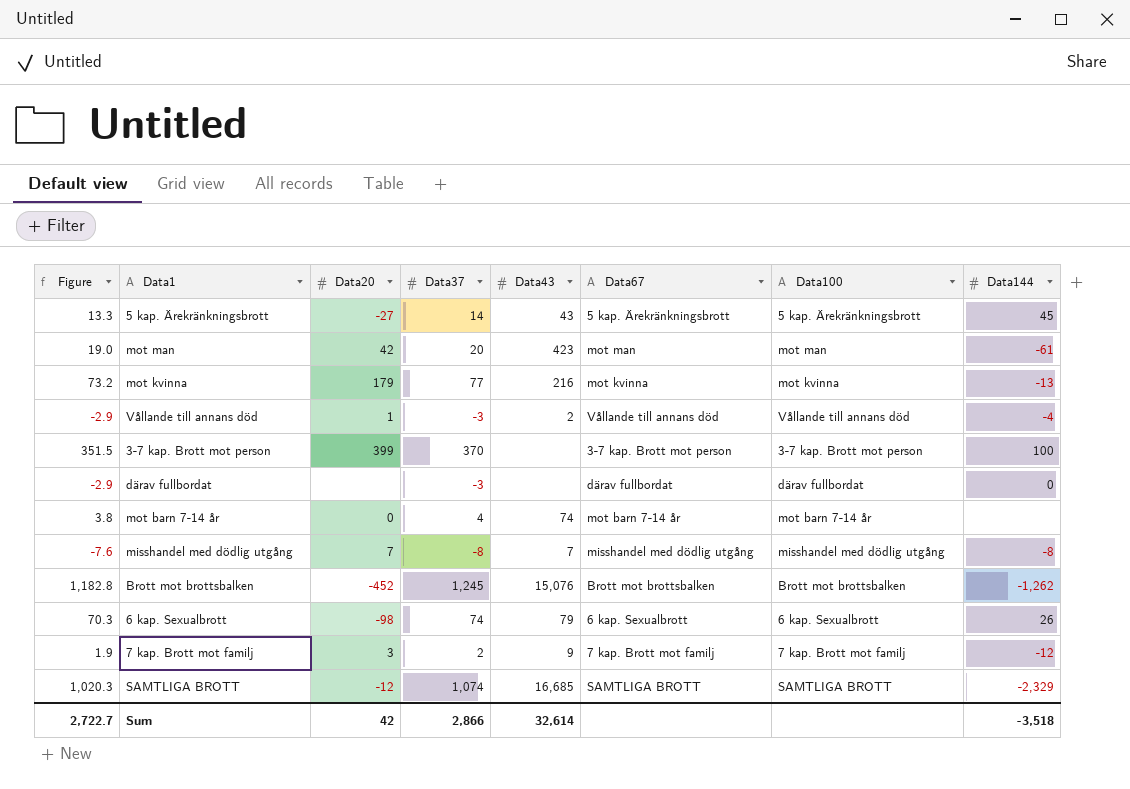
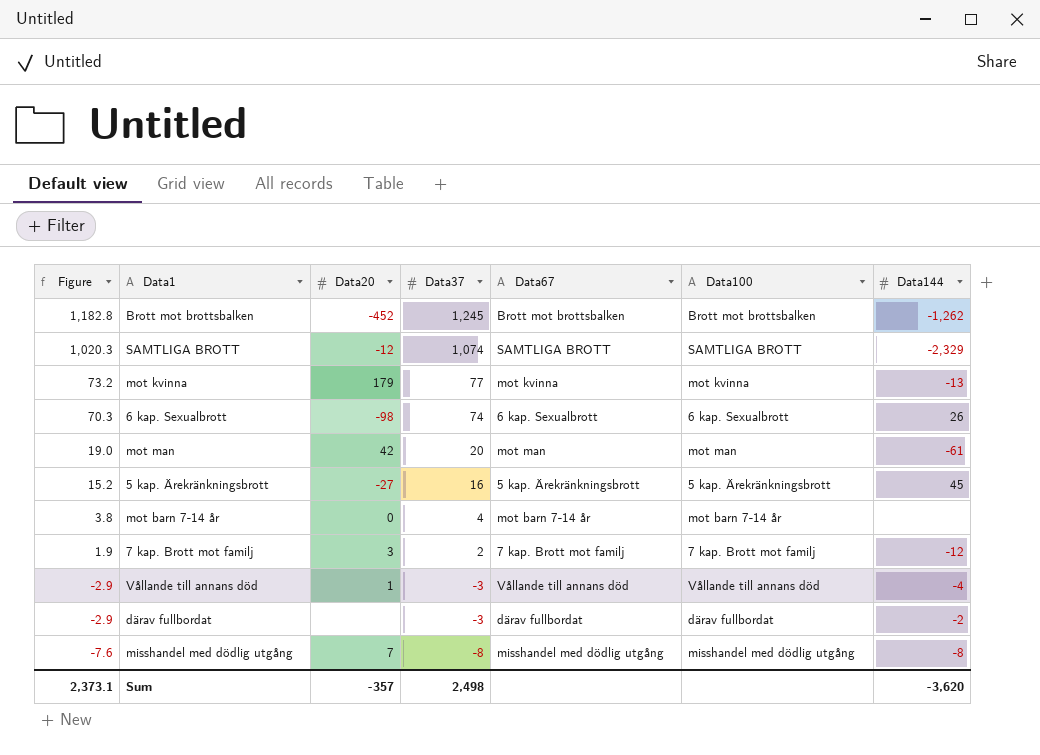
row order: none -> Figure descending
column Data43 | position: 5 -> none
row 3-7 kap. Brott mot person: 351.5 | 399 | 370 | none | 3-7 kap. Brott mot person | 3-7 kap. Brott mot person | 100 -> none
5 kap. Ärekränkningsbrott | Figure: 13.3 -> 15.2
5 kap. Ärekränkningsbrott | Data37: 14 -> 16
därav fullbordat | Data144: 0 -> -2
Sum | Figure: 2,722.7 -> 2,373.1
Sum | Data20: 42 -> -357
Sum | Data37: 2,866 -> 2,498
Sum | Data144: -3,518 -> -3,620

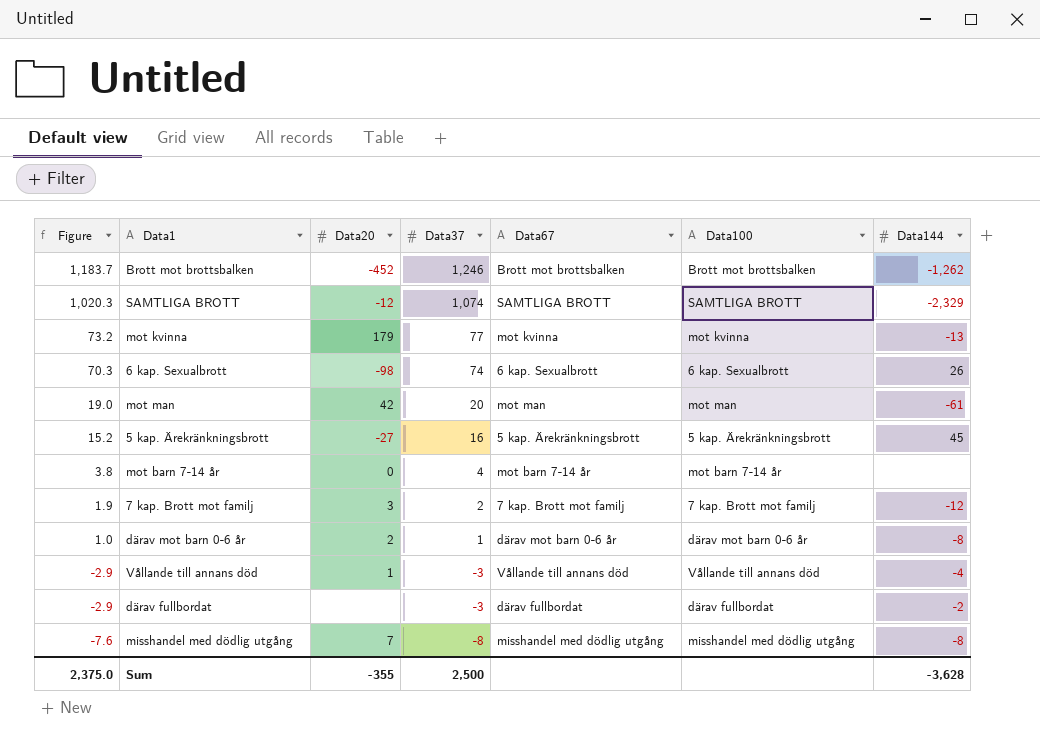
Brott mot brottsbalken | Figure: 1,182.8 -> 1,183.7
Brott mot brottsbalken | Data37: 1,245 -> 1,246
row därav mot barn 0-6 år: none -> 1.0 | 2 | 1 | därav mot barn 0-6 år | därav mot barn 0-6 år | -8
Sum | Figure: 2,373.1 -> 2,375.0
Sum | Data20: -357 -> -355
Sum | Data37: 2,498 -> 2,500
Sum | Data144: -3,620 -> -3,628

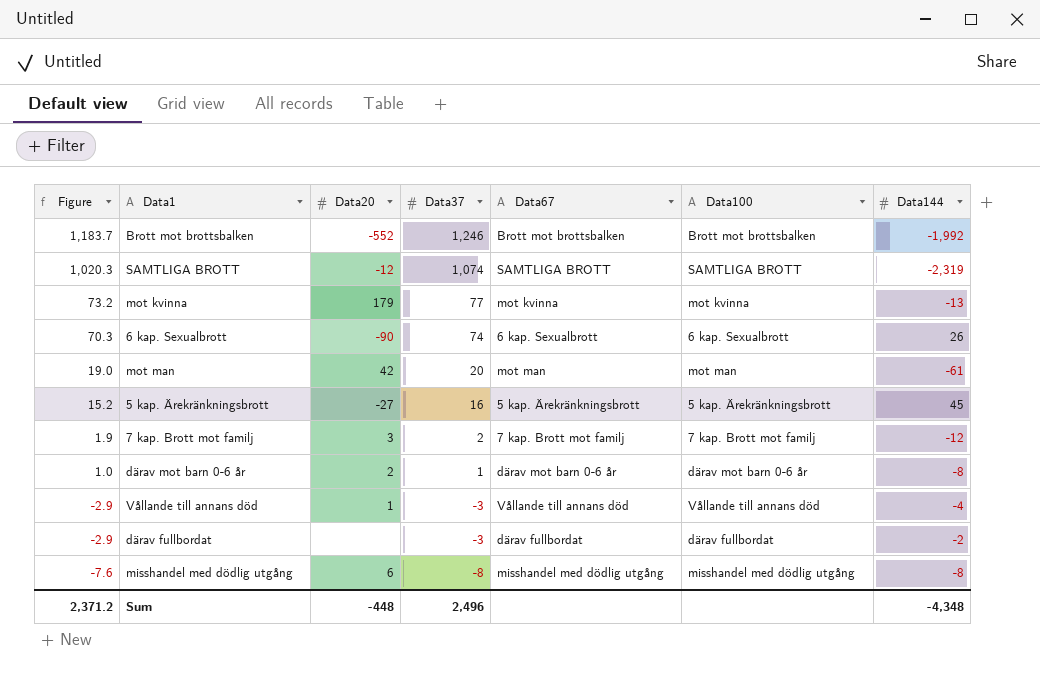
row mot barn 7-14 år: 3.8 | 0 | 4 | mot barn 7-14 år | mot barn 7-14 år | none -> none
Brott mot brottsbalken | Data20: -452 -> -552
Brott mot brottsbalken | Data144: -1,262 -> -1,992
SAMTLIGA BROTT | Data144: -2,329 -> -2,319
6 kap. Sexualbrott | Data20: -98 -> -90
misshandel med dödlig utgång | Data20: 7 -> 6
Sum | Figure: 2,375.0 -> 2,371.2
Sum | Data20: -355 -> -448
Sum | Data37: 2,500 -> 2,496
Sum | Data144: -3,628 -> -4,348

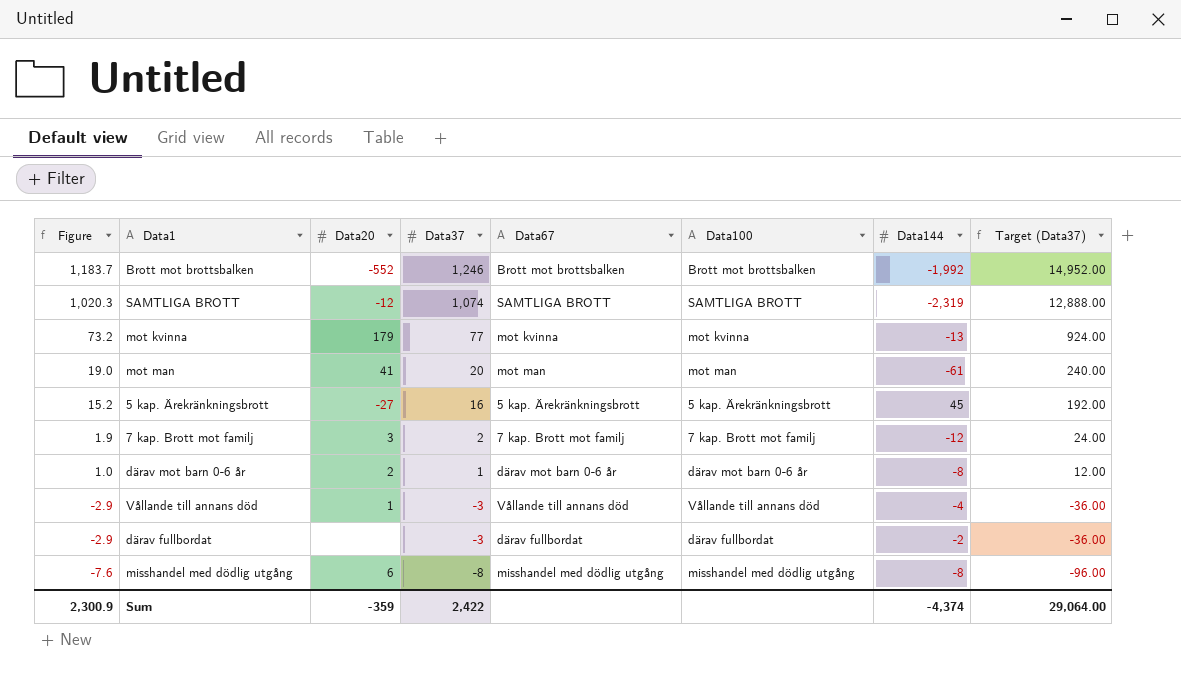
column Target (Data37) | formula: none -> [Data37] * 12
row 6 kap. Sexualbrott: 70.3 | -90 | 74 | 6 kap. Sexualbrott | 6 kap. Sexualbrott | 26 -> none
mot man | Data20: 42 -> 41
Sum | Figure: 2,371.2 -> 2,300.9
Sum | Data20: -448 -> -359
Sum | Data37: 2,496 -> 2,422
Sum | Data144: -4,348 -> -4,374

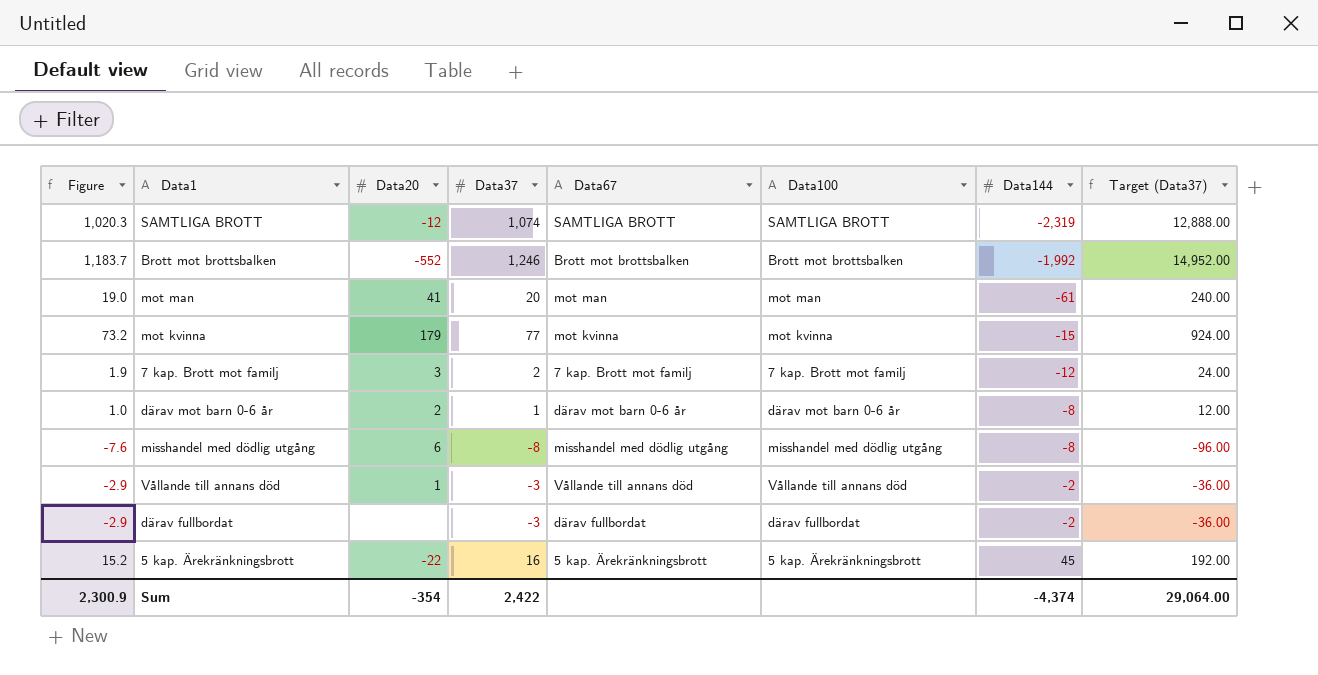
row order: Figure descending -> Data144 ascending
mot kvinna | Data144: -13 -> -15
Vållande till annans död | Data144: -4 -> -2
5 kap. Ärekränkningsbrott | Data20: -27 -> -22
Sum | Data20: -359 -> -354

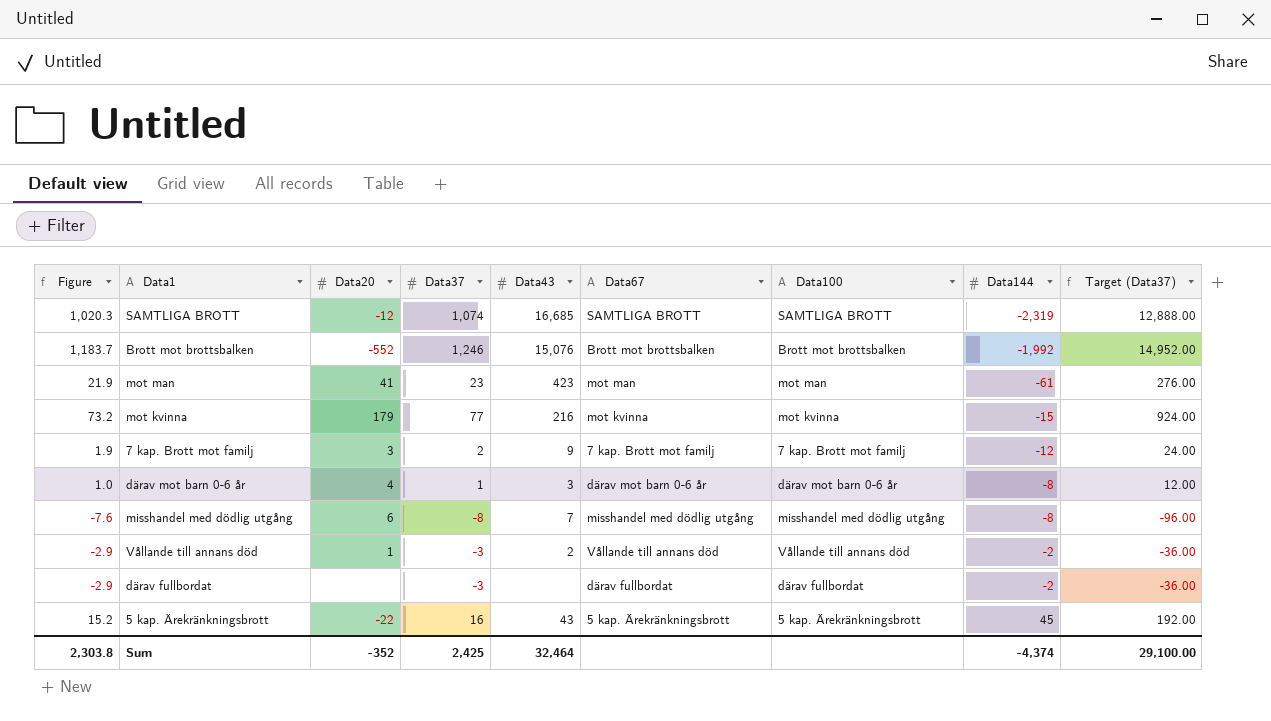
column Data43 | position: none -> 5
mot man | Figure: 19.0 -> 21.9
mot man | Data37: 20 -> 23
mot man | Target (Data37): 240.00 -> 276.00
därav mot barn 0-6 år | Data20: 2 -> 4
Sum | Figure: 2,300.9 -> 2,303.8
Sum | Data20: -354 -> -352
Sum | Data37: 2,422 -> 2,425
Sum | Target (Data37): 29,064.00 -> 29,100.00

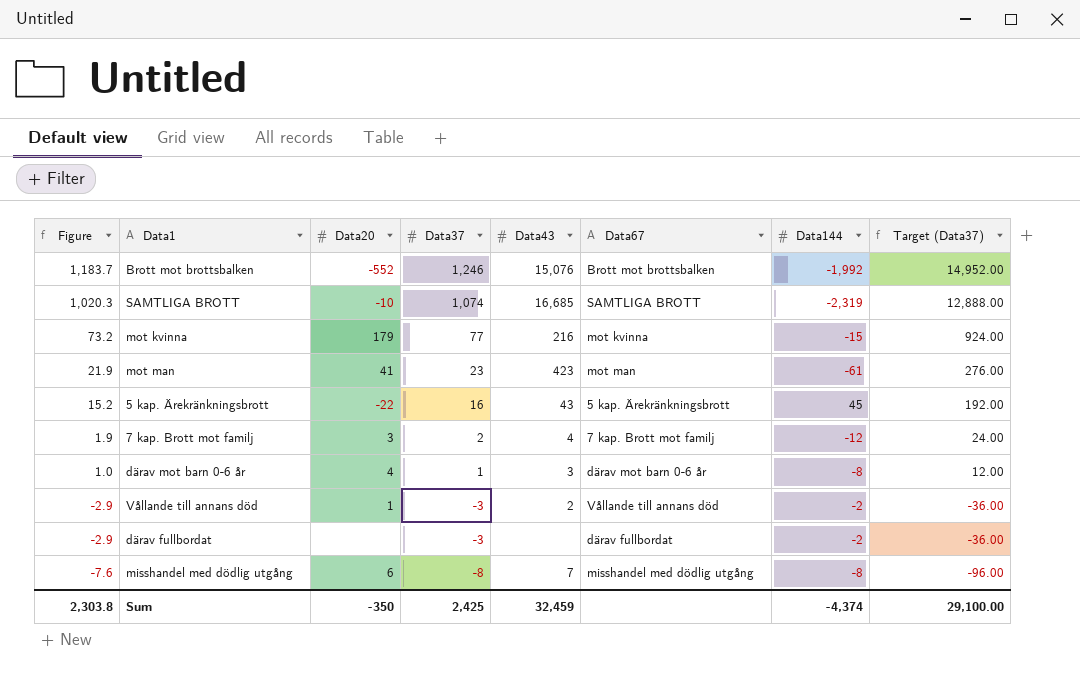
row order: Data144 ascending -> Figure descending
column Data100 | position: 7 -> none
SAMTLIGA BROTT | Data20: -12 -> -10
7 kap. Brott mot familj | Data43: 9 -> 4
Sum | Data20: -352 -> -350
Sum | Data43: 32,464 -> 32,459

